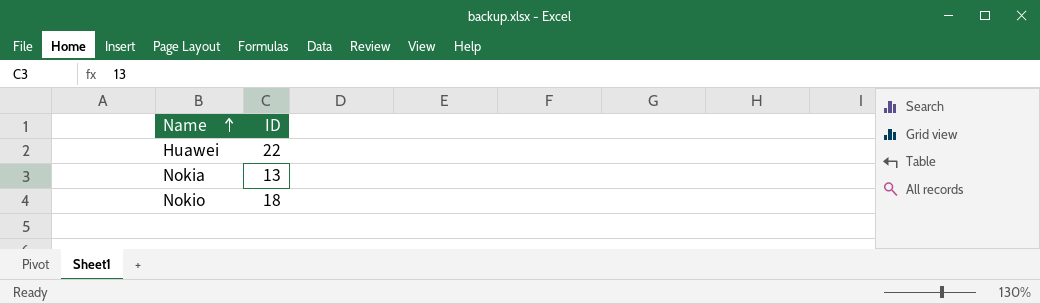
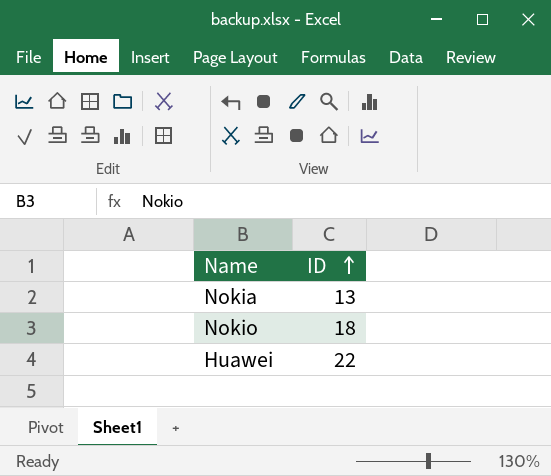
row order: Name ascending -> ID ascending

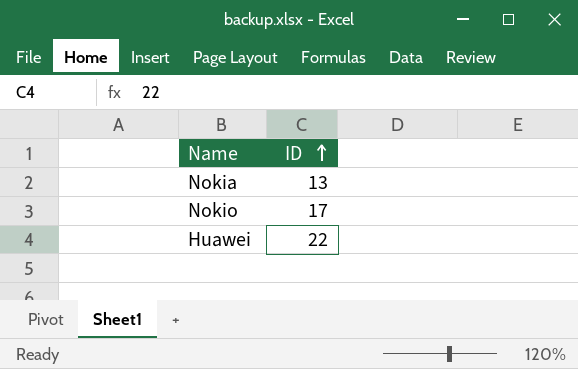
Nokio | ID: 18 -> 17

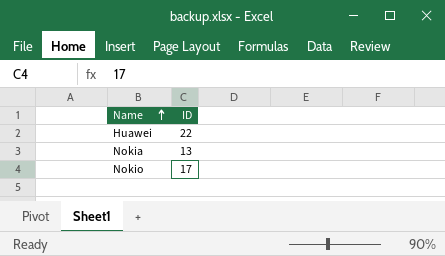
row order: ID ascending -> Name ascending

